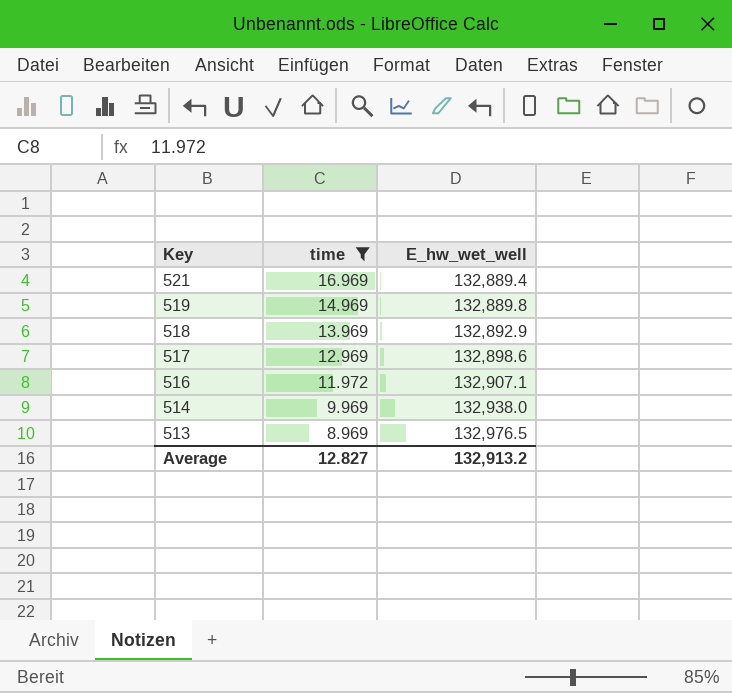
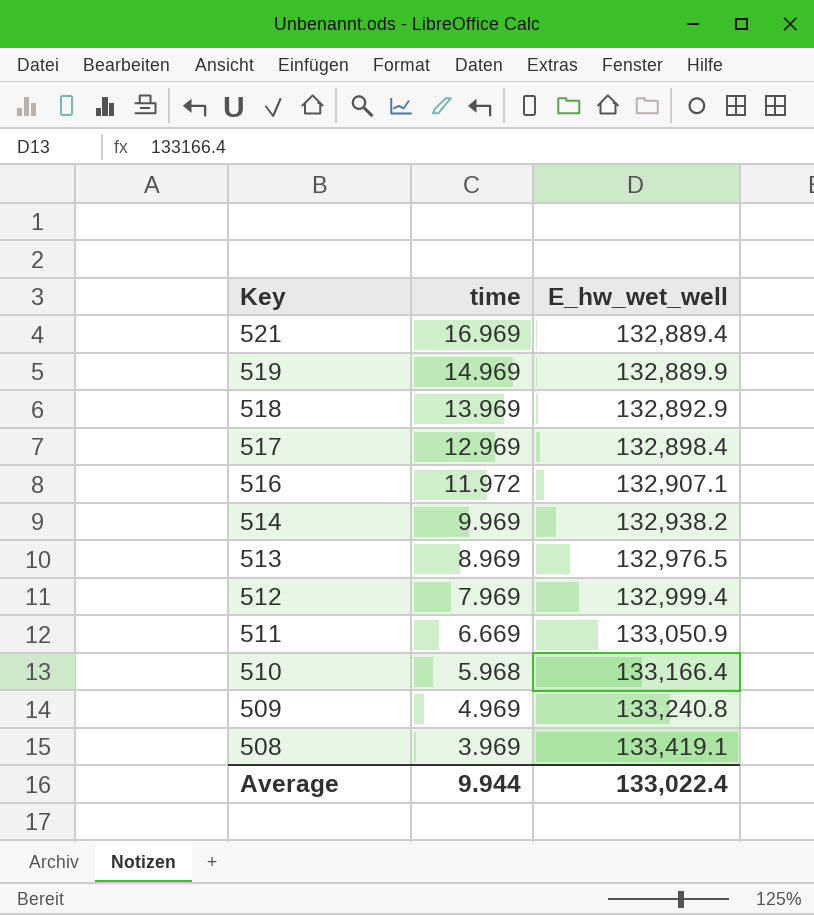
filter: time >= 8.969 -> none
519 | E_hw_wet_well: 132,889.8 -> 132,889.9
517 | E_hw_wet_well: 132,898.6 -> 132,898.4
514 | E_hw_wet_well: 132,938.0 -> 132,938.2
Average | time: 12.827 -> 9.944
Average | E_hw_wet_well: 132,913.2 -> 133,022.4

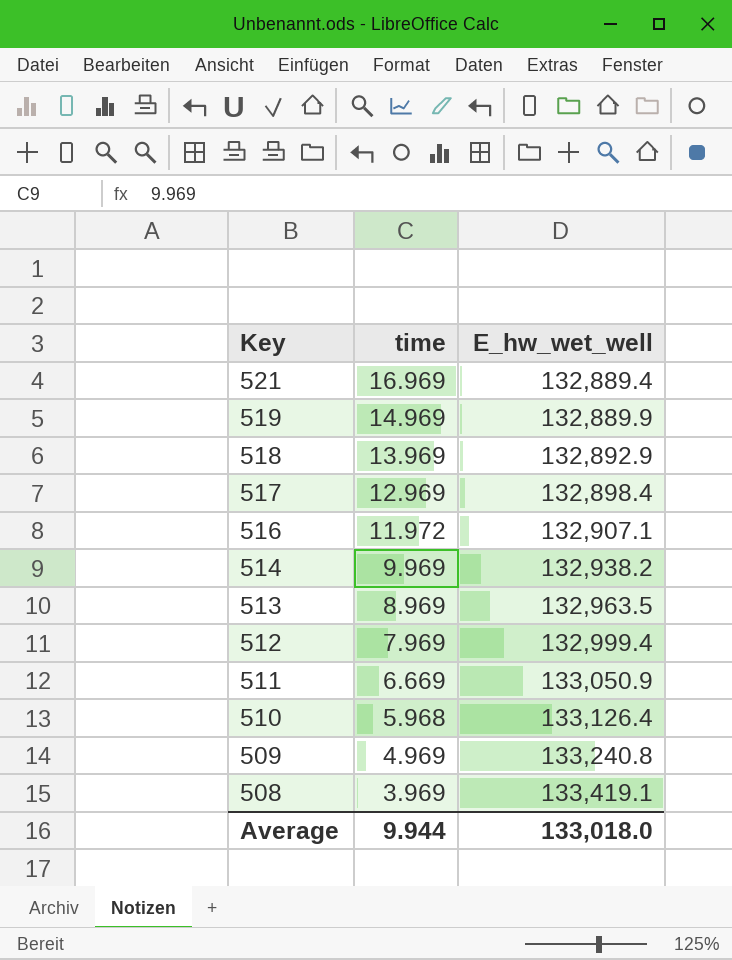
513 | E_hw_wet_well: 132,976.5 -> 132,963.5
510 | E_hw_wet_well: 133,166.4 -> 133,126.4
Average | E_hw_wet_well: 133,022.4 -> 133,018.0

